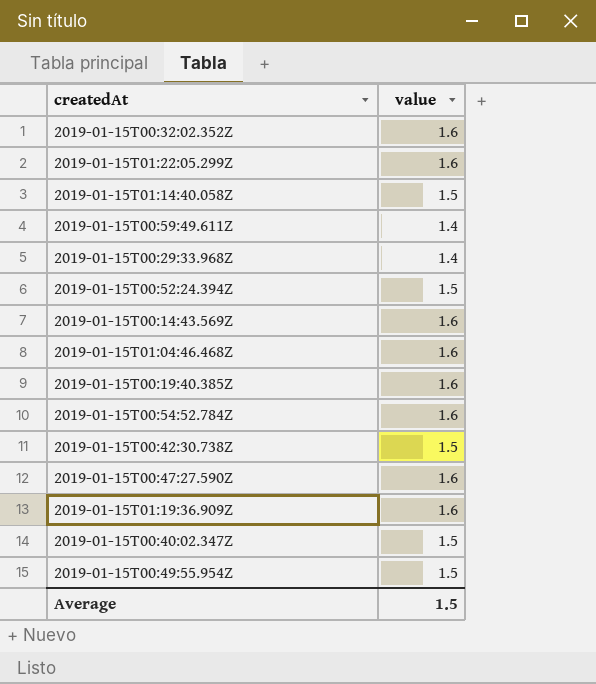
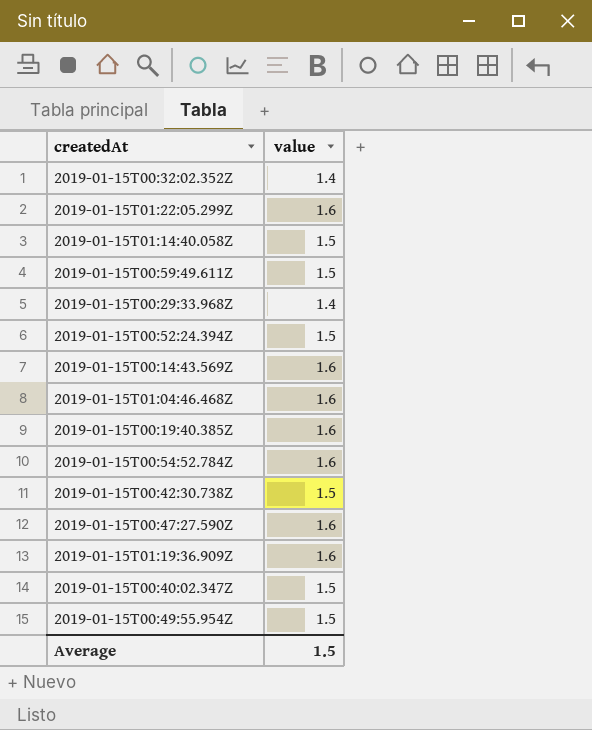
2019-01-15T00:32:02.352Z | value: 1.6 -> 1.4
2019-01-15T00:59:49.611Z | value: 1.4 -> 1.5

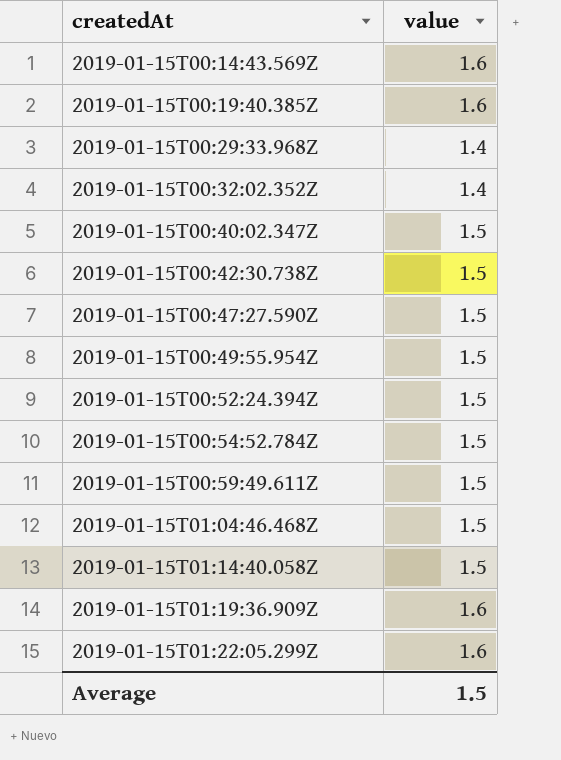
row order: none -> createdAt ascending
2019-01-15T00:47:27.590Z | value: 1.6 -> 1.5
2019-01-15T00:54:52.784Z | value: 1.6 -> 1.5
2019-01-15T01:04:46.468Z | value: 1.6 -> 1.5

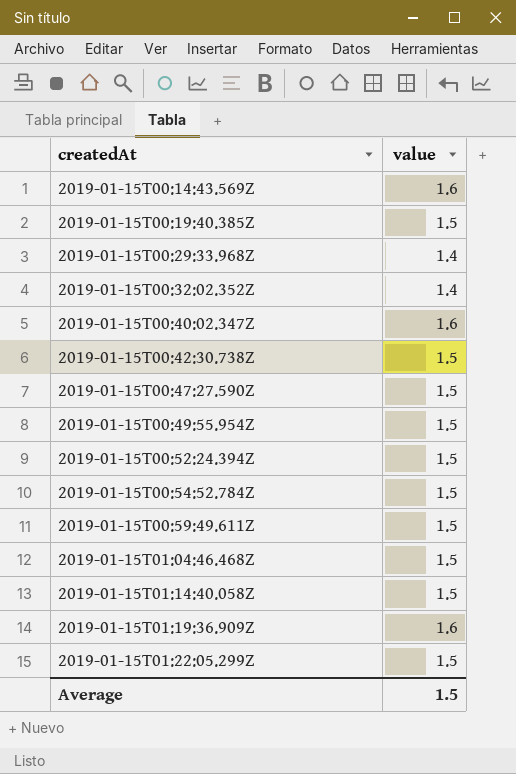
2019-01-15T00:19:40.385Z | value: 1.6 -> 1.5
2019-01-15T00:40:02.347Z | value: 1.5 -> 1.6
2019-01-15T01:22:05.299Z | value: 1.6 -> 1.5

